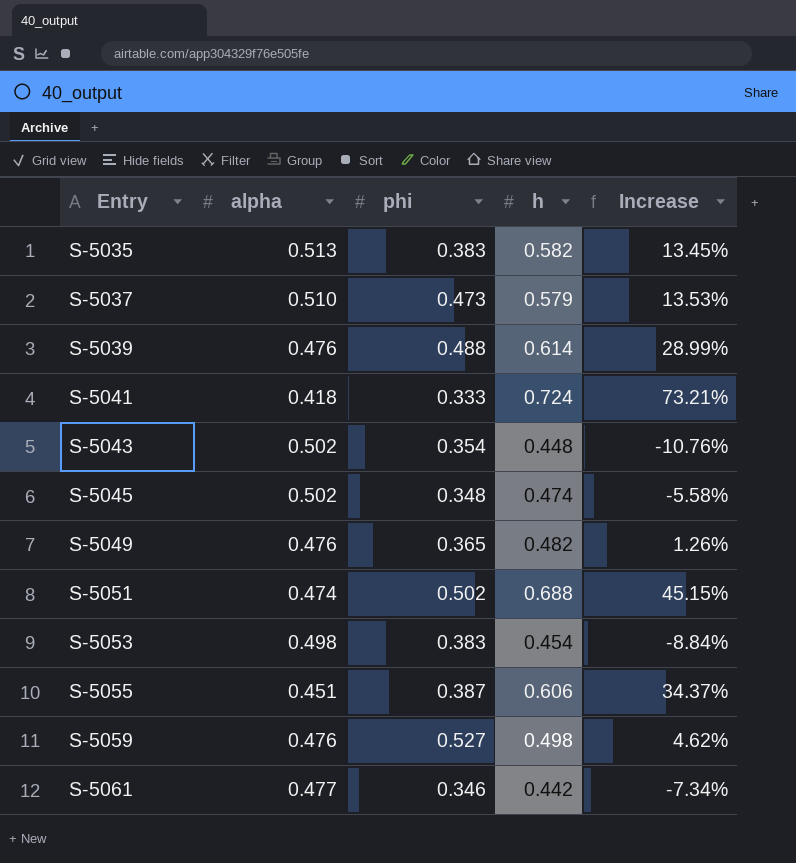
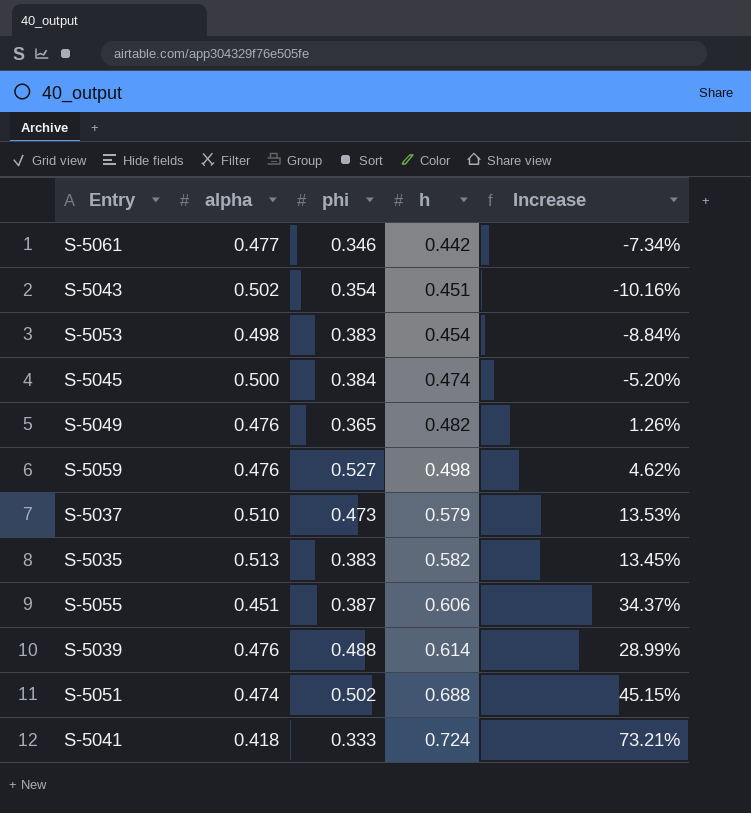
row order: Entry ascending -> h ascending
S-5043 | h: 0.448 -> 0.451
S-5043 | Increase: -10.76% -> -10.16%
S-5045 | alpha: 0.502 -> 0.500
S-5045 | phi: 0.348 -> 0.384
S-5045 | Increase: -5.58% -> -5.20%

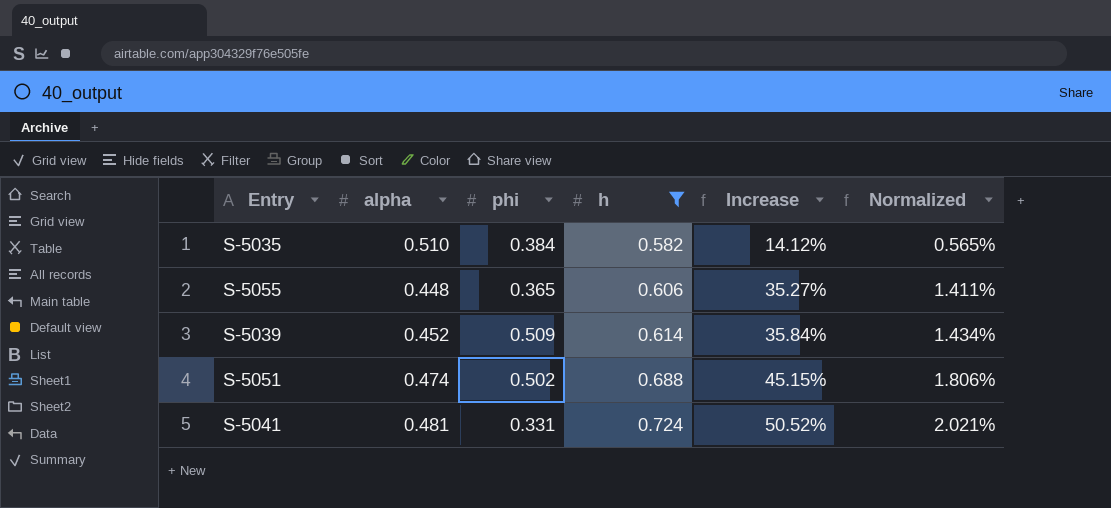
filter: none -> h >= 0.582
column Normalized | formula: none -> [Increase] * 0.04
S-5035 | alpha: 0.513 -> 0.510
S-5035 | phi: 0.383 -> 0.384
S-5035 | Increase: 13.45% -> 14.12%
S-5055 | alpha: 0.451 -> 0.448
S-5055 | phi: 0.387 -> 0.365
S-5055 | Increase: 34.37% -> 35.27%
S-5039 | alpha: 0.476 -> 0.452
S-5039 | phi: 0.488 -> 0.509
S-5039 | Increase: 28.99% -> 35.84%
S-5041 | alpha: 0.418 -> 0.481
S-5041 | phi: 0.333 -> 0.331
S-5041 | Increase: 73.21% -> 50.52%

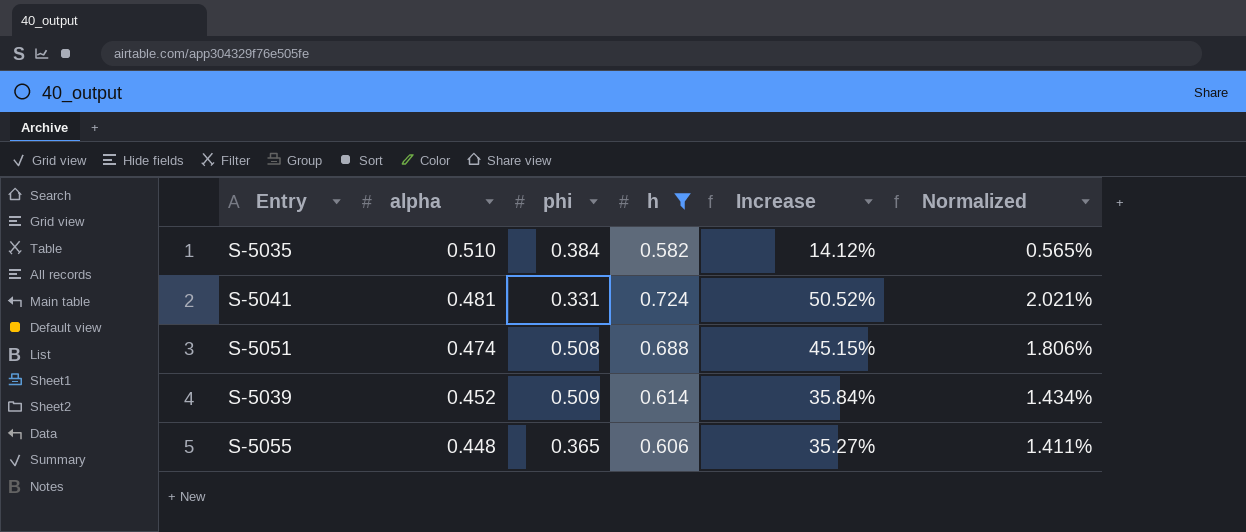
row order: h ascending -> alpha descending
S-5051 | phi: 0.502 -> 0.508

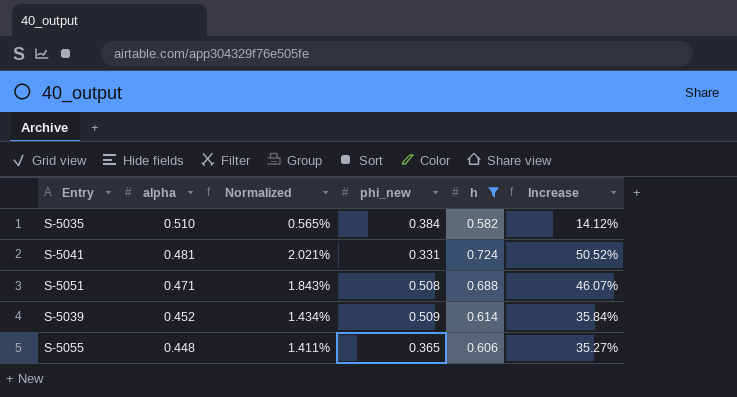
column Normalized | position: 6 -> 3
column name: phi -> phi_new
S-5051 | alpha: 0.474 -> 0.471
S-5051 | Normalized: 1.806% -> 1.843%
S-5051 | Increase: 45.15% -> 46.07%

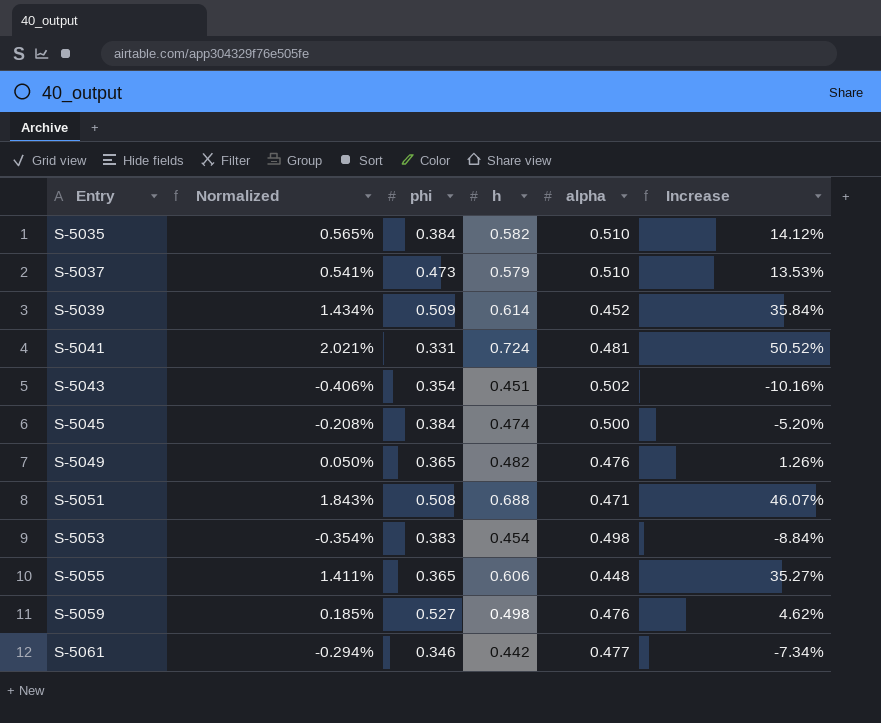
filter: h >= 0.582 -> none
row order: alpha descending -> Entry ascending
column name: phi_new -> phi
column alpha | position: 2 -> 5

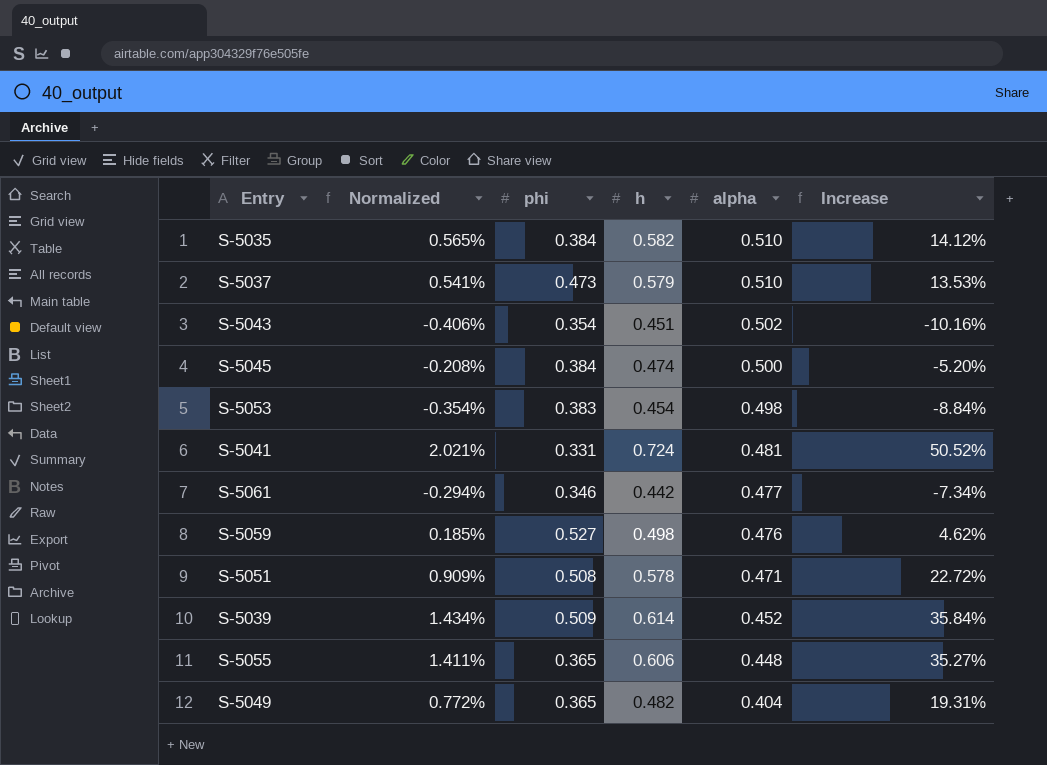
row order: Entry ascending -> alpha descending
S-5051 | Normalized: 1.843% -> 0.909%
S-5051 | h: 0.688 -> 0.578
S-5051 | Increase: 46.07% -> 22.72%
S-5049 | Normalized: 0.050% -> 0.772%
S-5049 | alpha: 0.476 -> 0.404
S-5049 | Increase: 1.26% -> 19.31%

